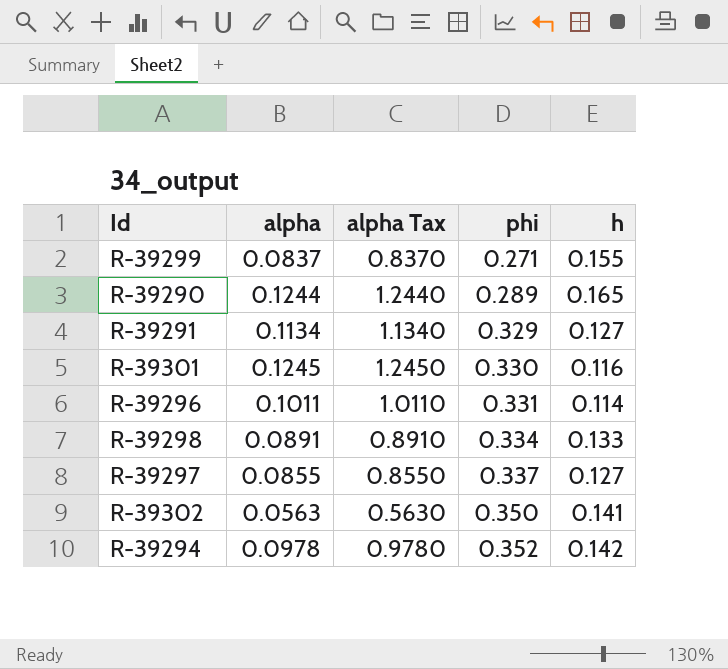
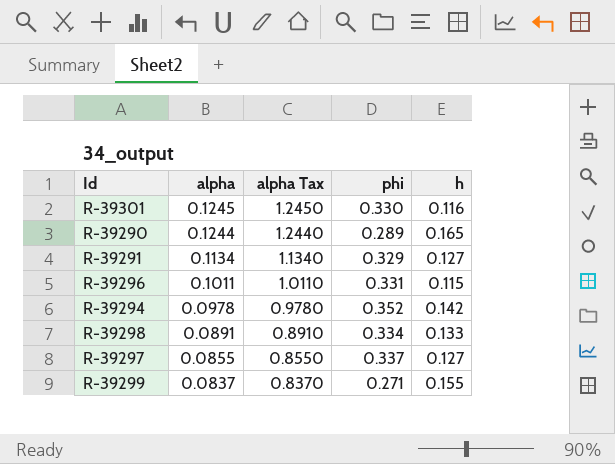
row order: phi ascending -> alpha descending
row R-39302: 0.0563 | 0.5630 | 0.350 | 0.141 -> none
R-39296 | h: 0.114 -> 0.115

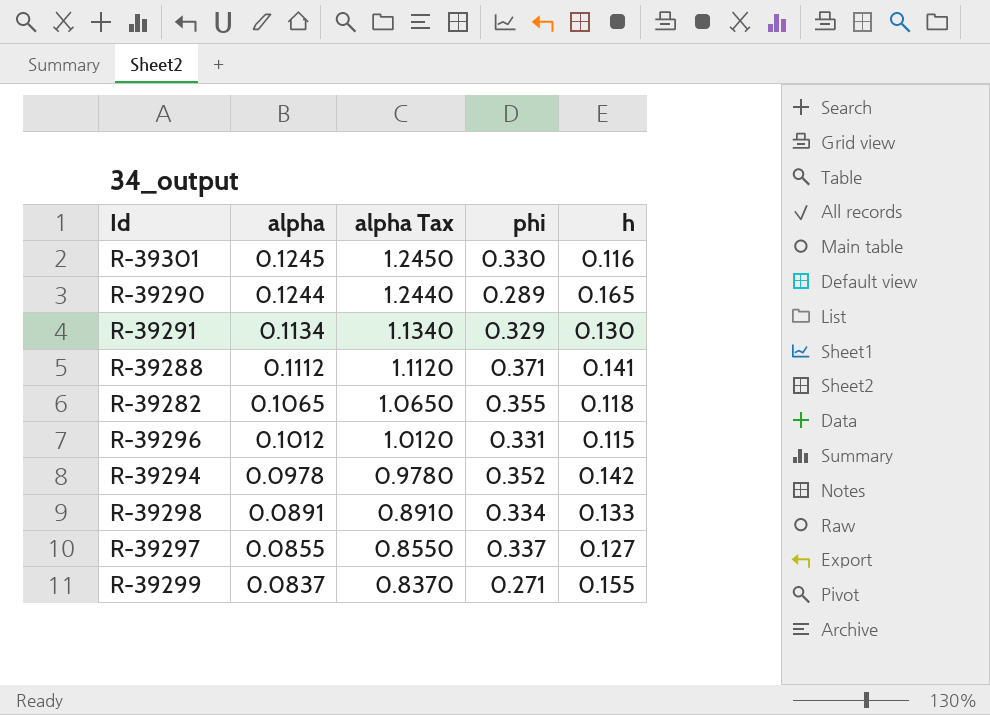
R-39291 | h: 0.127 -> 0.130
row R-39288: none -> 0.1112 | 1.1120 | 0.371 | 0.141
row R-39282: none -> 0.1065 | 1.0650 | 0.355 | 0.118
R-39296 | alpha: 0.1011 -> 0.1012
R-39296 | alpha Tax: 1.0110 -> 1.0120

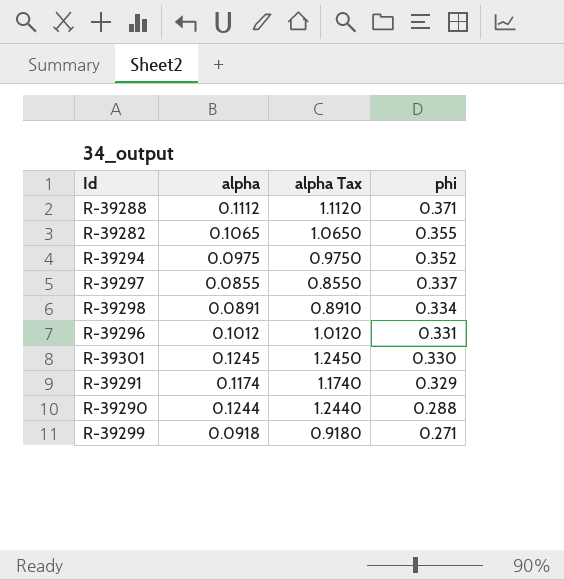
row order: alpha descending -> phi descending
column h | position: 5 -> none
R-39294 | alpha: 0.0978 -> 0.0975
R-39294 | alpha Tax: 0.9780 -> 0.9750
R-39291 | alpha: 0.1134 -> 0.1174
R-39291 | alpha Tax: 1.1340 -> 1.1740
R-39290 | phi: 0.289 -> 0.288
R-39299 | alpha: 0.0837 -> 0.0918
R-39299 | alpha Tax: 0.8370 -> 0.9180

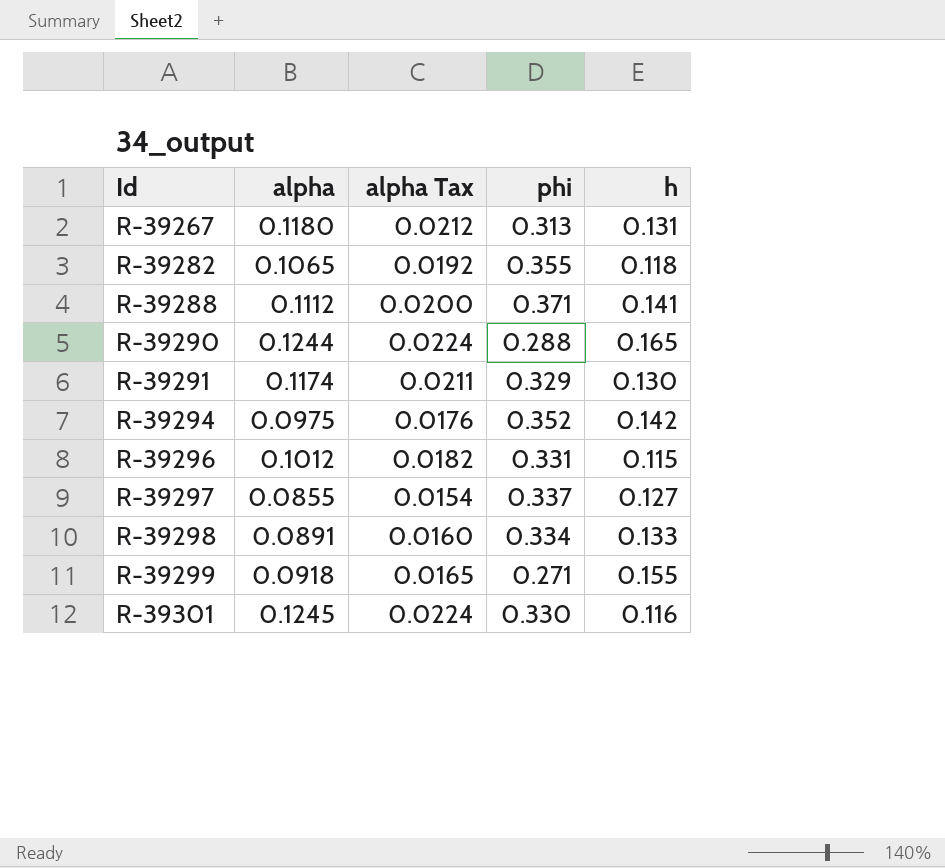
row order: phi descending -> Id ascending
column alpha Tax | formula: [alpha] * 10 -> [alpha] * 0.18
column h | position: none -> 5
row R-39267: none -> 0.1180 | 0.0212 | 0.313 | 0.131

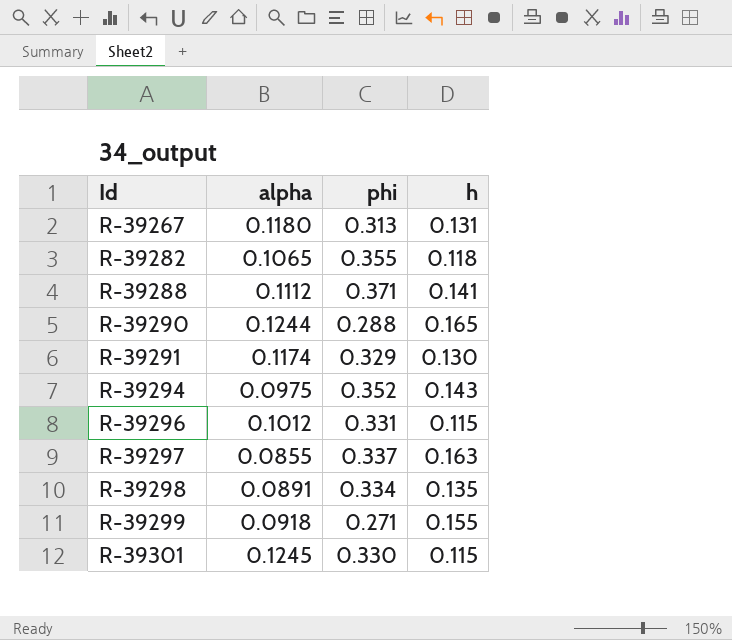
column alpha Tax | formula: [alpha] * 0.18 -> none
R-39294 | h: 0.142 -> 0.143
R-39297 | h: 0.127 -> 0.163
R-39298 | h: 0.133 -> 0.135
R-39301 | h: 0.116 -> 0.115

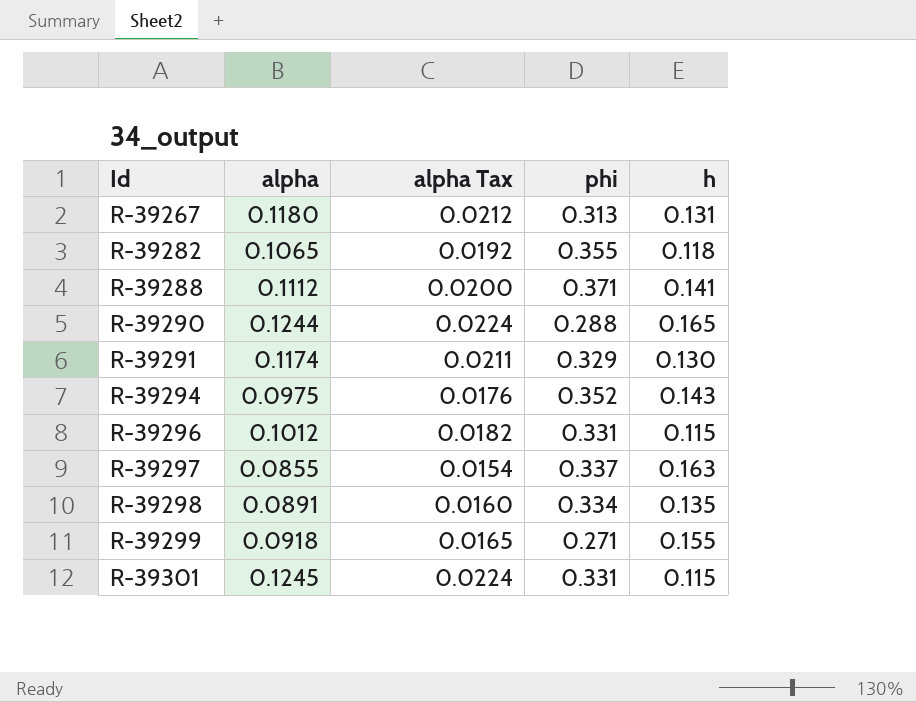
column alpha Tax | formula: none -> [alpha] * 0.18
R-39301 | phi: 0.330 -> 0.331

